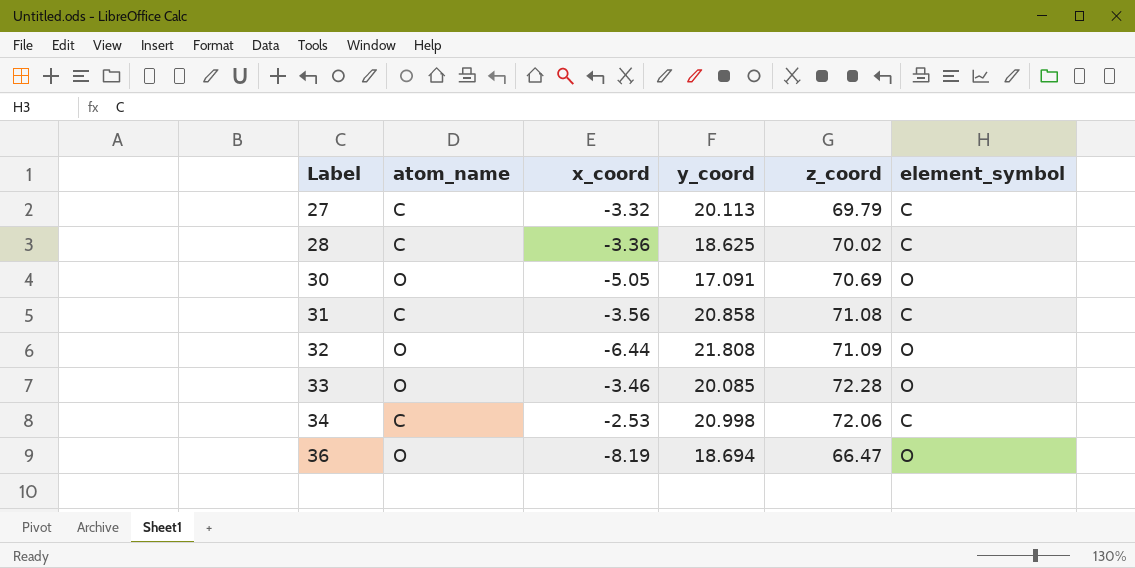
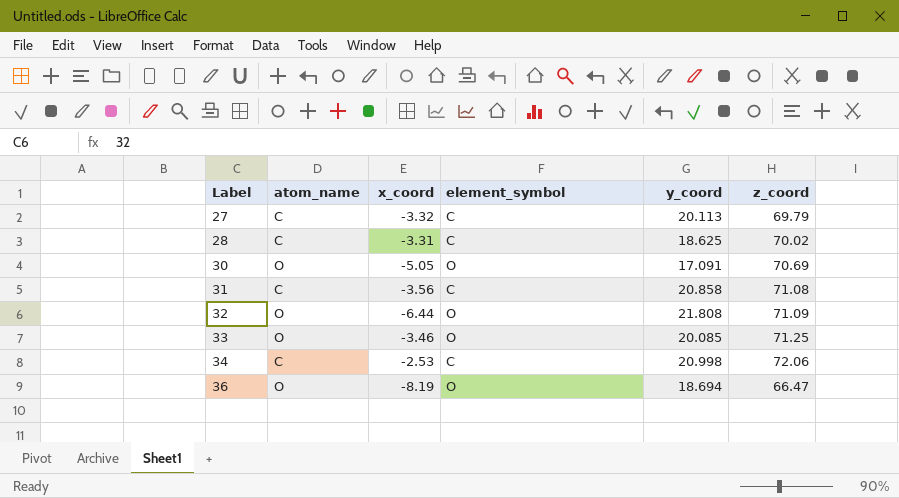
column element_symbol | position: 6 -> 4
28 | x_coord: -3.36 -> -3.31
33 | z_coord: 72.28 -> 71.25

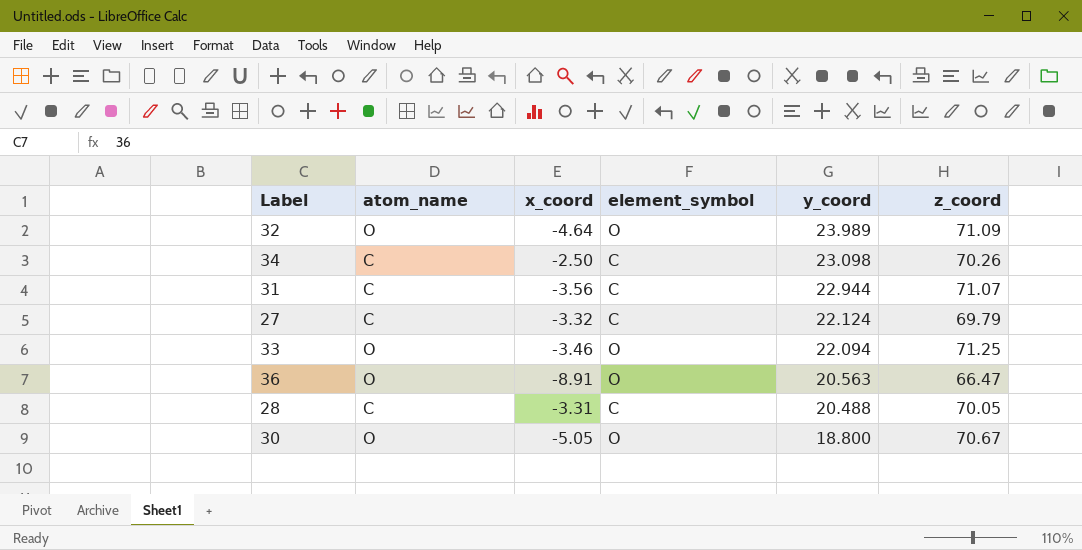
row order: Label ascending -> y_coord descending
32 | x_coord: -6.44 -> -4.64
32 | y_coord: 21.808 -> 23.989
34 | x_coord: -2.53 -> -2.50
34 | y_coord: 20.998 -> 23.098
34 | z_coord: 72.06 -> 70.26
31 | y_coord: 20.858 -> 22.944
31 | z_coord: 71.08 -> 71.07
27 | y_coord: 20.113 -> 22.124
33 | y_coord: 20.085 -> 22.094
36 | x_coord: -8.19 -> -8.91
36 | y_coord: 18.694 -> 20.563
28 | y_coord: 18.625 -> 20.488
28 | z_coord: 70.02 -> 70.05
30 | y_coord: 17.091 -> 18.800
30 | z_coord: 70.69 -> 70.67

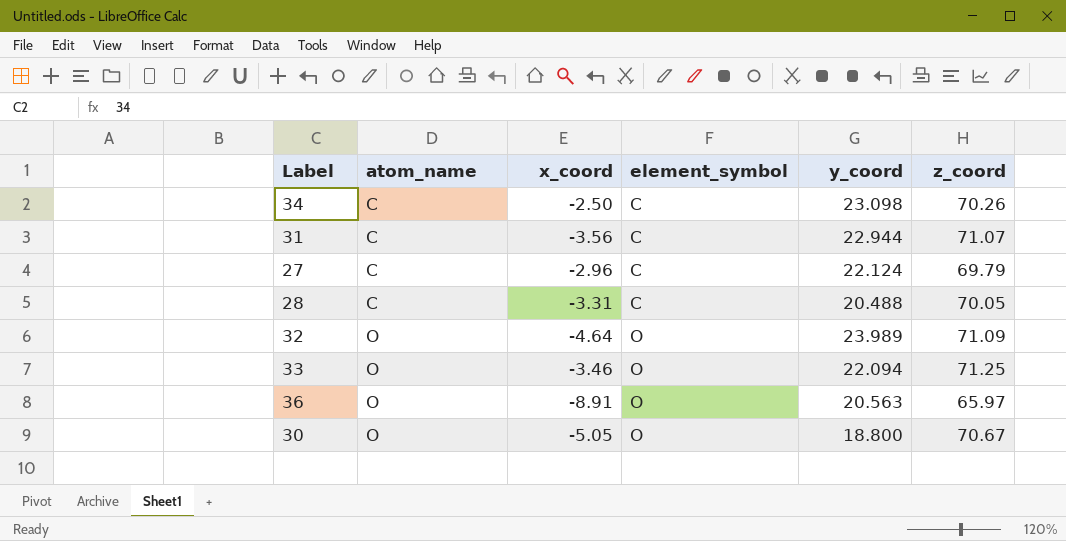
row order: y_coord descending -> atom_name ascending
27 | x_coord: -3.32 -> -2.96
36 | z_coord: 66.47 -> 65.97

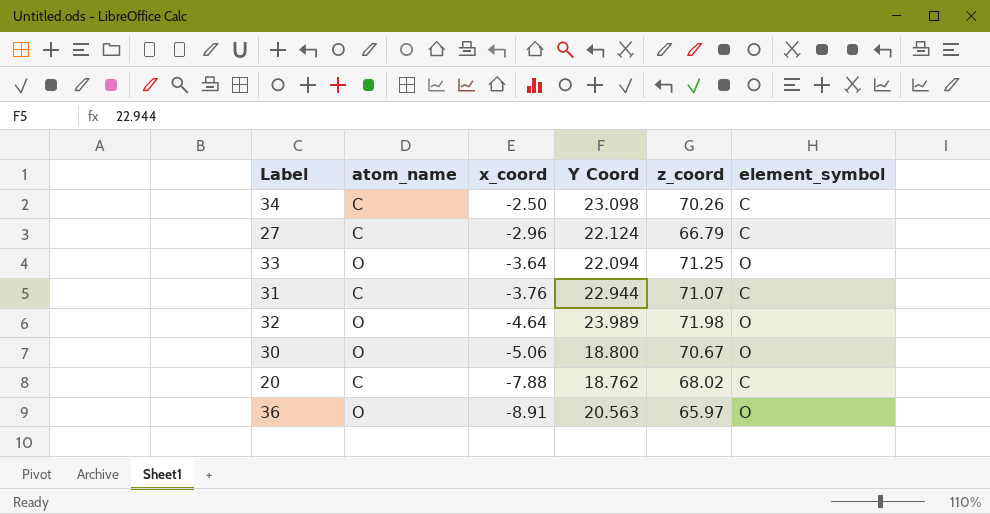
row order: atom_name ascending -> x_coord descending
column name: y_coord -> Y Coord
column element_symbol | position: 4 -> 6
row 28: C | -3.31 | C | 20.488 | 70.05 -> none
27 | z_coord: 69.79 -> 66.79
33 | x_coord: -3.46 -> -3.64
31 | x_coord: -3.56 -> -3.76
32 | z_coord: 71.09 -> 71.98
30 | x_coord: -5.05 -> -5.06
row 20: none -> C | -7.88 | 18.762 | 68.02 | C

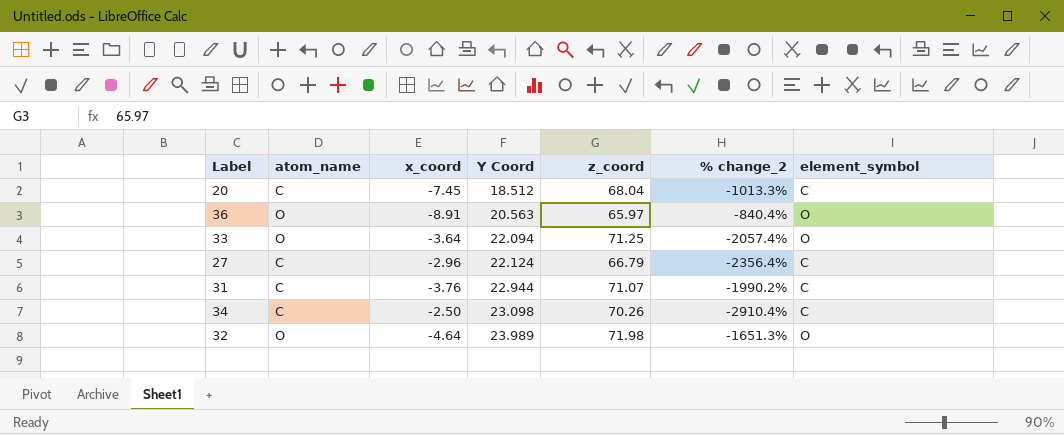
row order: x_coord descending -> Y Coord ascending
column % change_2 | formula: none -> ([z_coord] - [x_coord]) / [x_coord]
row 30: O | -5.06 | 18.800 | 70.67 | O -> none
20 | x_coord: -7.88 -> -7.45
20 | Y Coord: 18.762 -> 18.512
20 | z_coord: 68.02 -> 68.04

